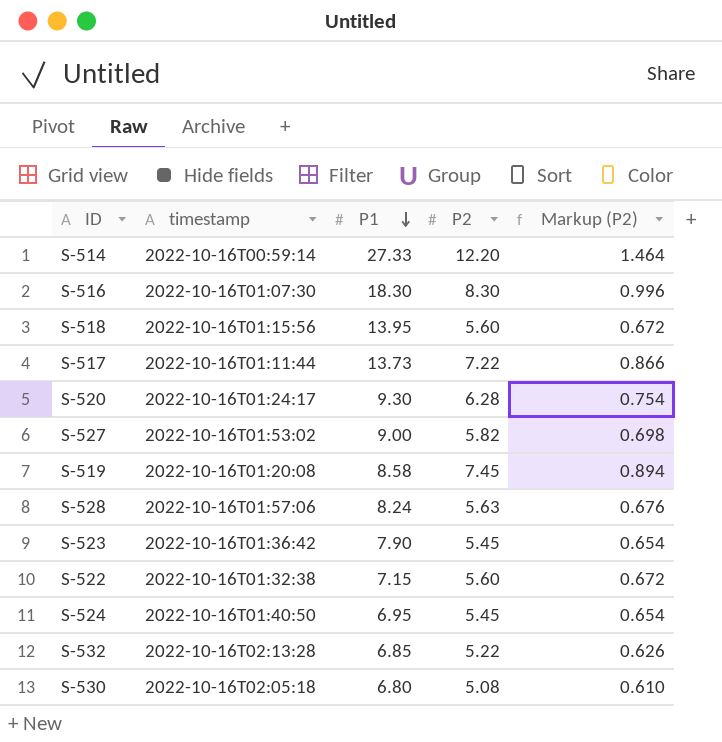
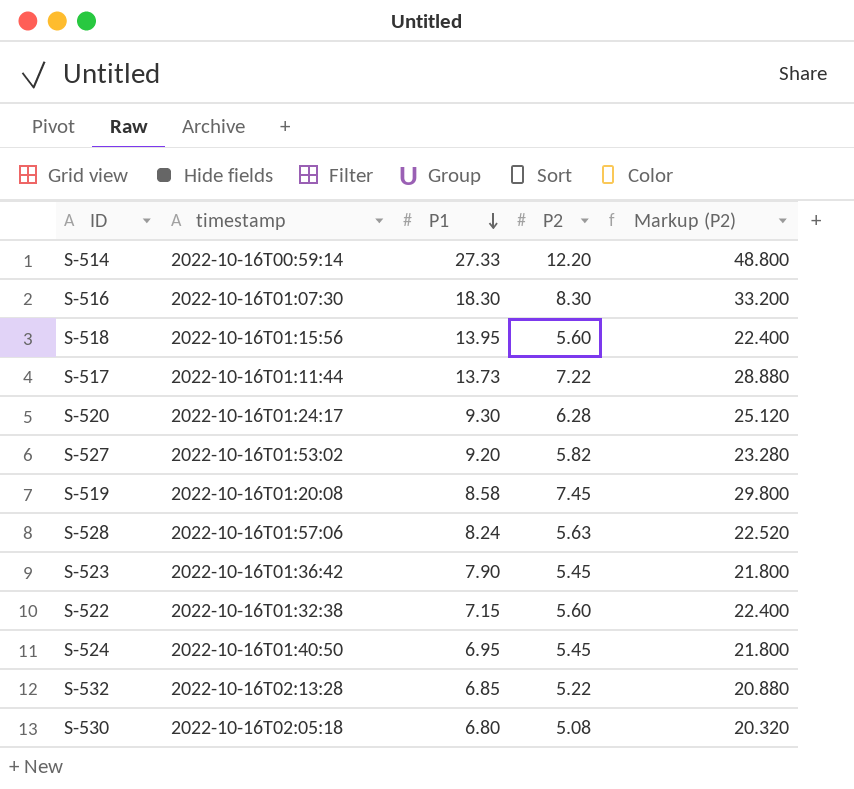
column Markup (P2) | formula: [P2] * 0.12 -> [P2] * 4
S-527 | P1: 9.00 -> 9.20

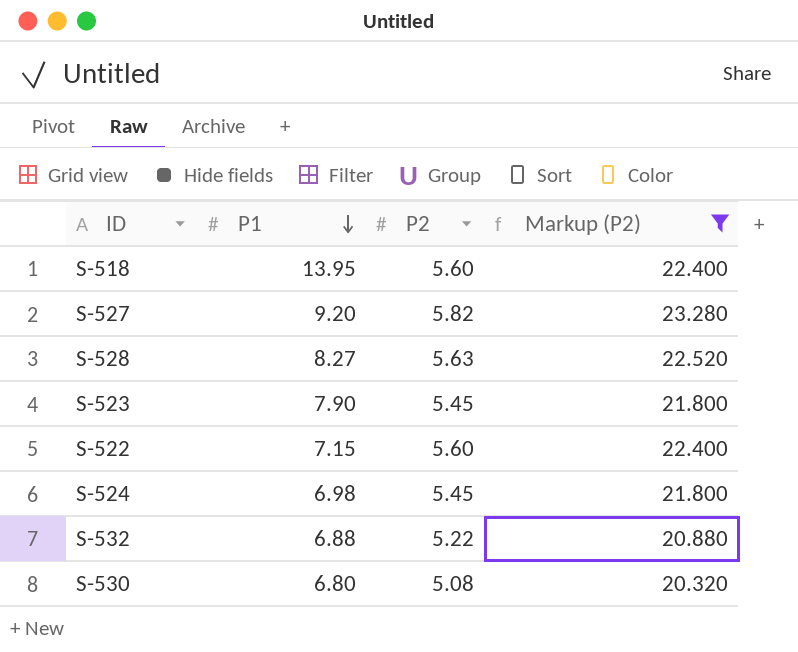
filter: none -> Markup (P2) <= 23.280
column timestamp | position: 2 -> none
S-528 | P1: 8.24 -> 8.27
S-524 | P1: 6.95 -> 6.98
S-532 | P1: 6.85 -> 6.88

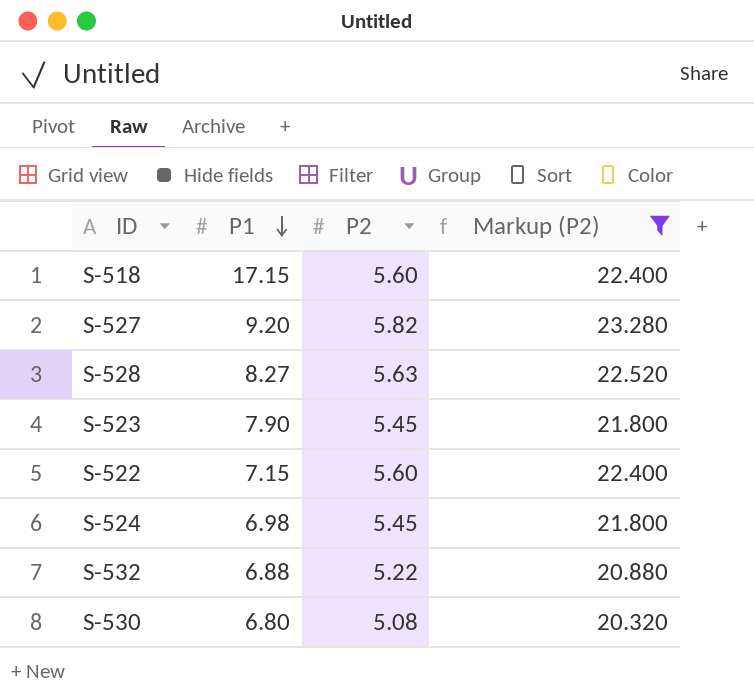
S-518 | P1: 13.95 -> 17.15

